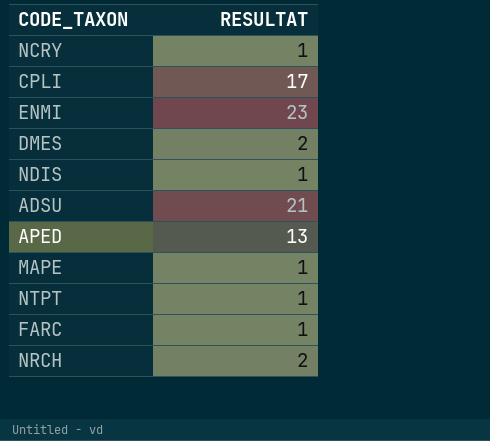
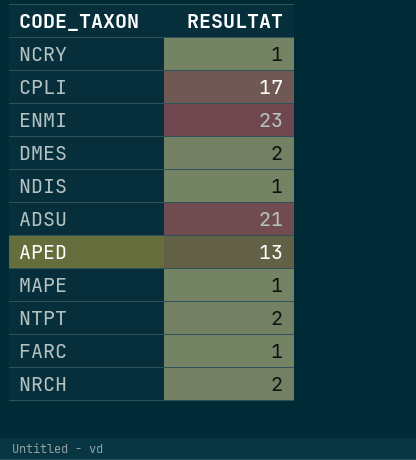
NTPT | RESULTAT: 1 -> 2

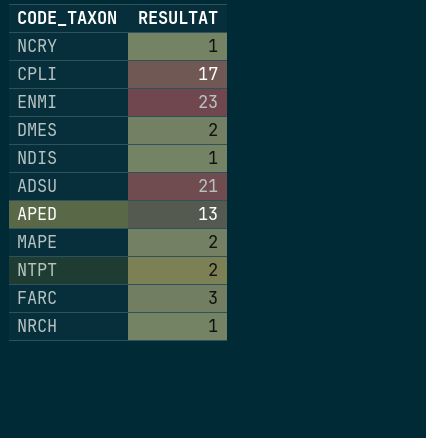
MAPE | RESULTAT: 1 -> 2
FARC | RESULTAT: 1 -> 3
NRCH | RESULTAT: 2 -> 1

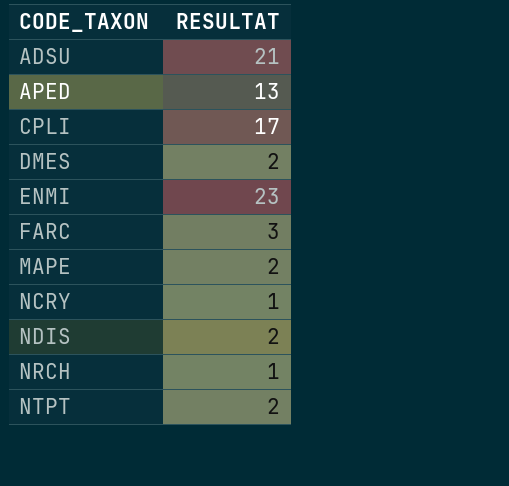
row order: none -> CODE_TAXON ascending
NDIS | RESULTAT: 1 -> 2

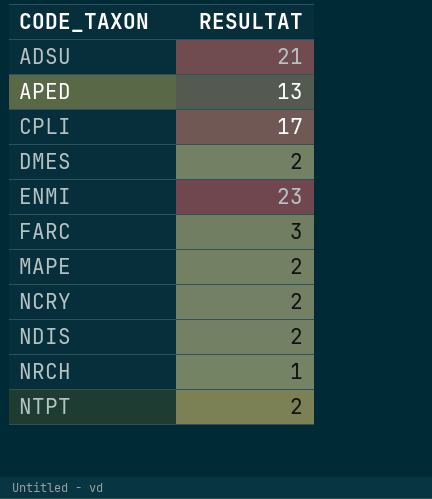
NCRY | RESULTAT: 1 -> 2

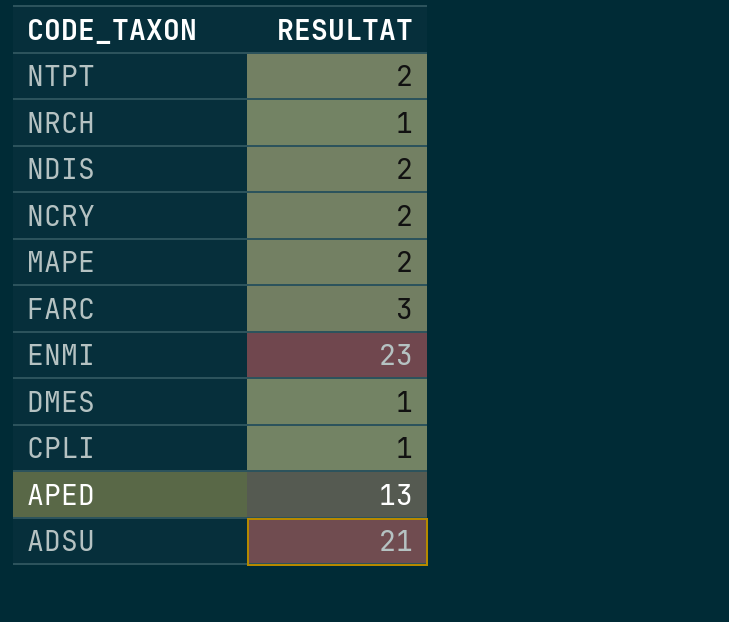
row order: CODE_TAXON ascending -> CODE_TAXON descending
DMES | RESULTAT: 2 -> 1
CPLI | RESULTAT: 17 -> 1

